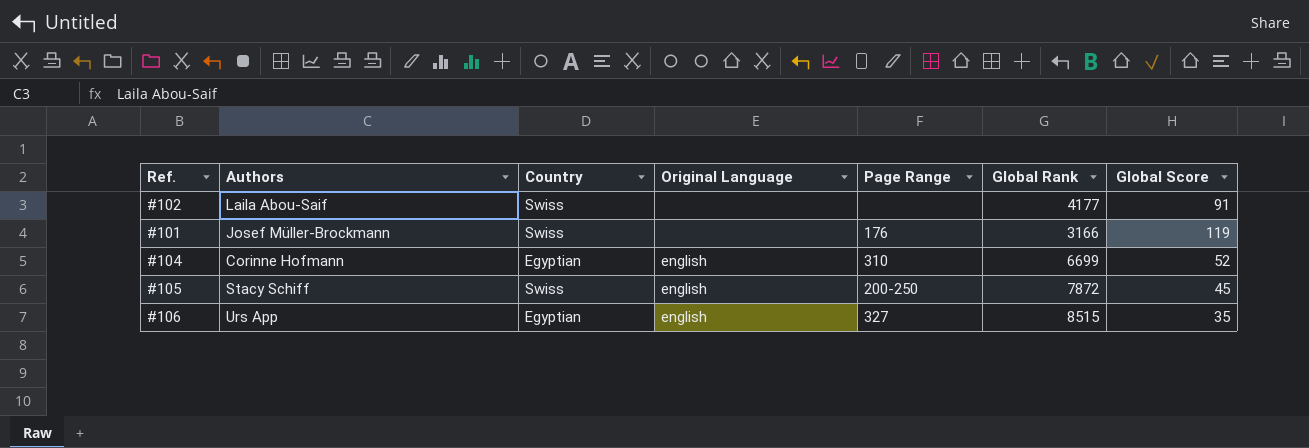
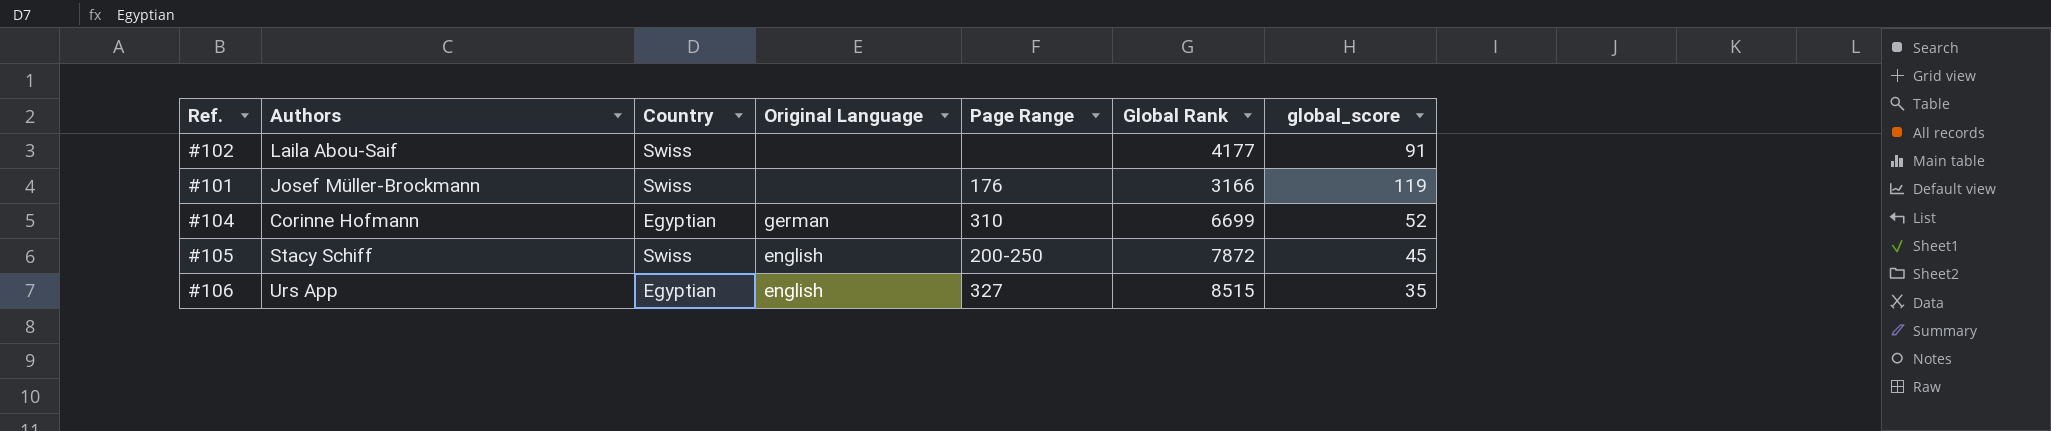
column name: Global Score -> global_score
#104 | Original Language: english -> german

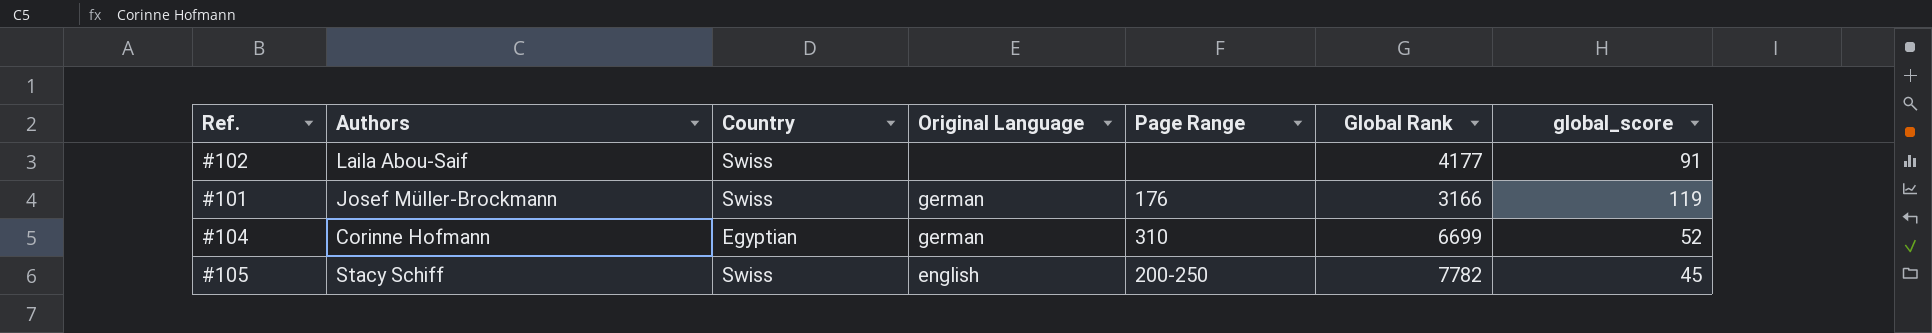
row #106: Urs App | Egyptian | english | 327 | 8515 | 35 -> none
#101 | Original Language: none -> german
#105 | Global Rank: 7872 -> 7782

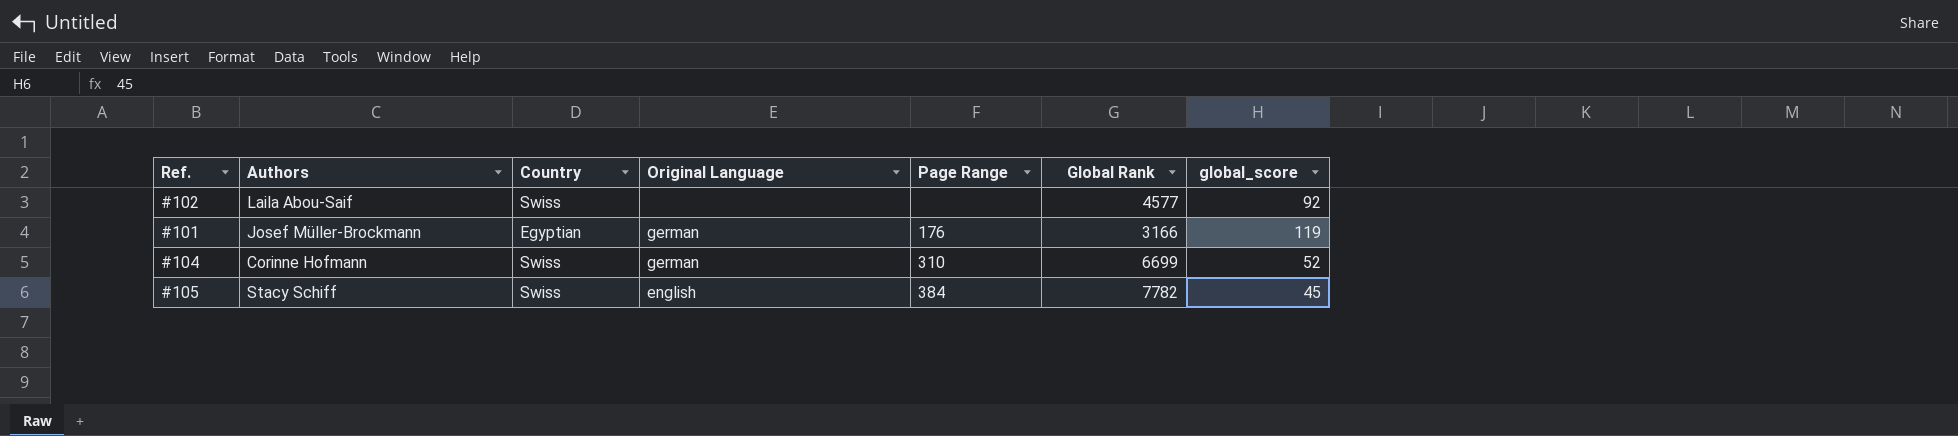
#102 | Global Rank: 4177 -> 4577
#102 | global_score: 91 -> 92
#101 | Country: Swiss -> Egyptian
#104 | Country: Egyptian -> Swiss
#105 | Page Range: 200-250 -> 384

